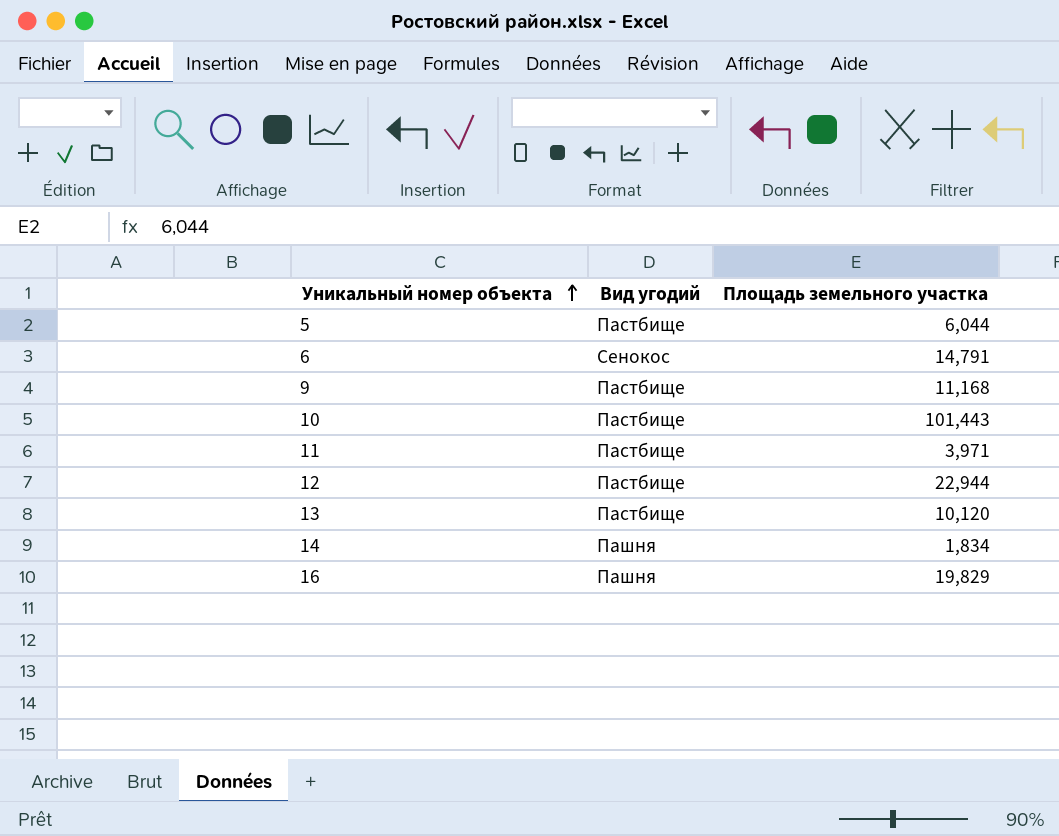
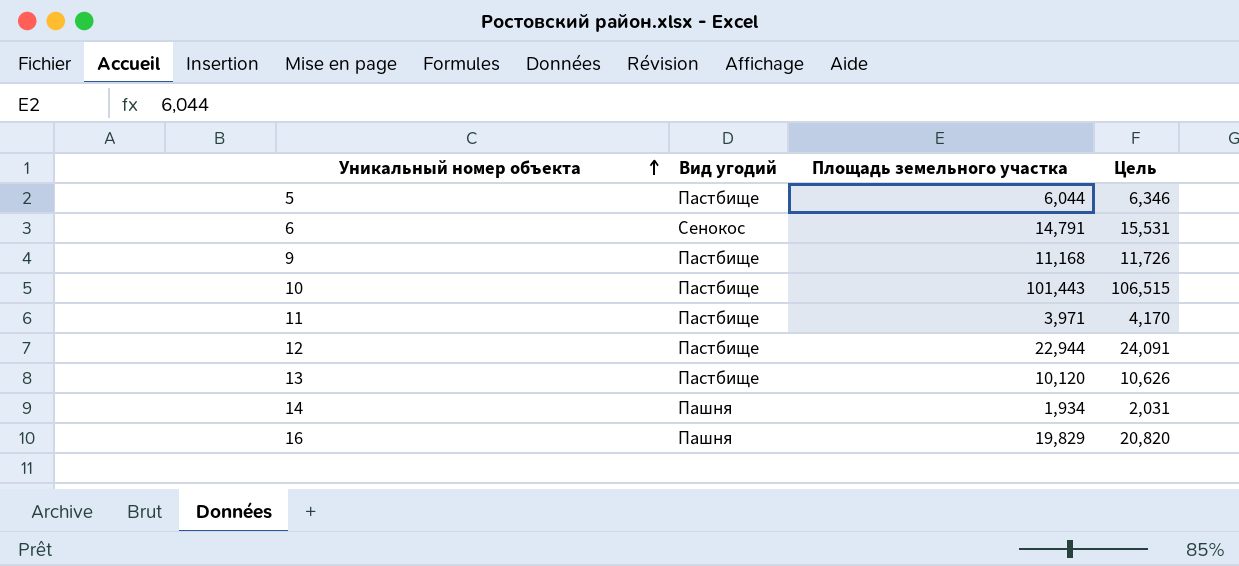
column Цель | formula: none -> [Площадь земельного участка] * 1,05
14 | Площадь земельного участка: 1,834 -> 1,934

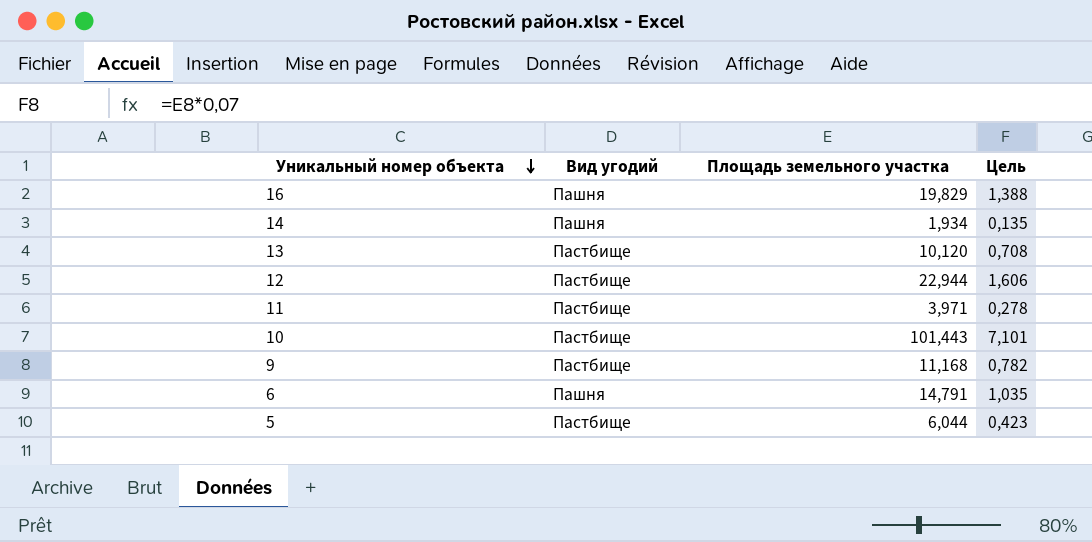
row order: Уникальный номер объекта ascending -> Уникальный номер объекта descending
column Цель | formula: [Площадь земельного участка] * 1,05 -> [Площадь земельного участка] * 0,07
6 | Вид угодий: Сенокос -> Пашня

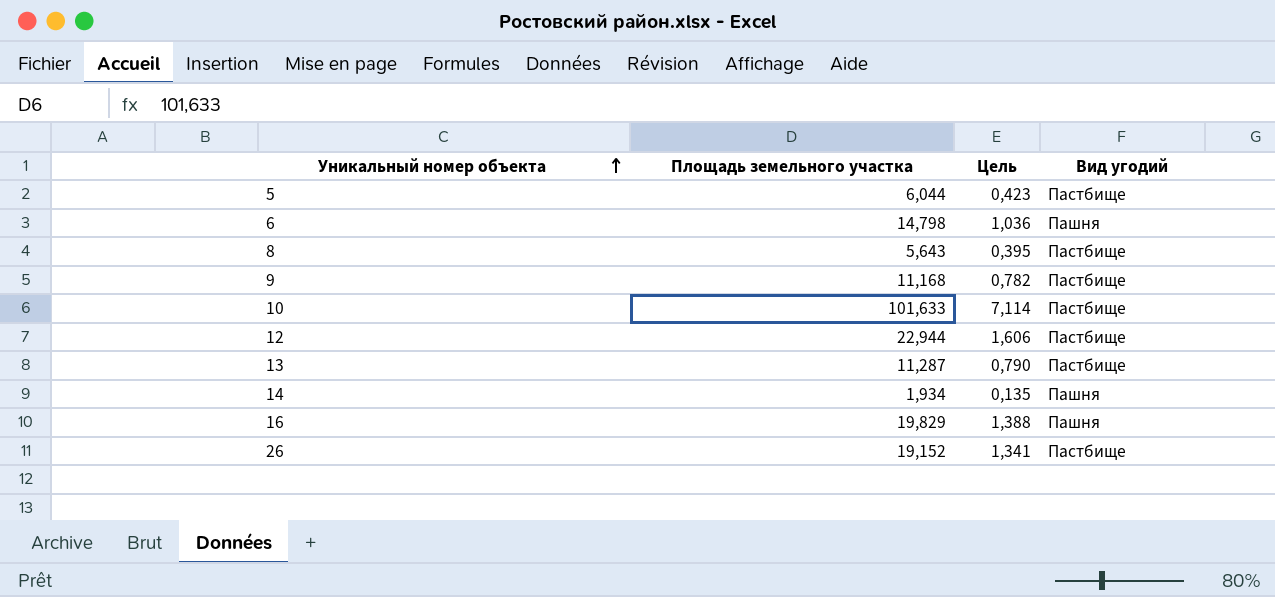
row order: Уникальный номер объекта descending -> Уникальный номер объекта ascending
column Вид угодий | position: 2 -> 4
row 11: Пастбище | 3,971 | 0,278 -> none
6 | Площадь земельного участка: 14,791 -> 14,798
6 | Цель: 1,035 -> 1,036
row 8: none -> 5,643 | 0,395 | Пастбище
10 | Площадь земельного участка: 101,443 -> 101,633
10 | Цель: 7,101 -> 7,114
13 | Площадь земельного участка: 10,120 -> 11,287
13 | Цель: 0,708 -> 0,790
row 26: none -> 19,152 | 1,341 | Пастбище

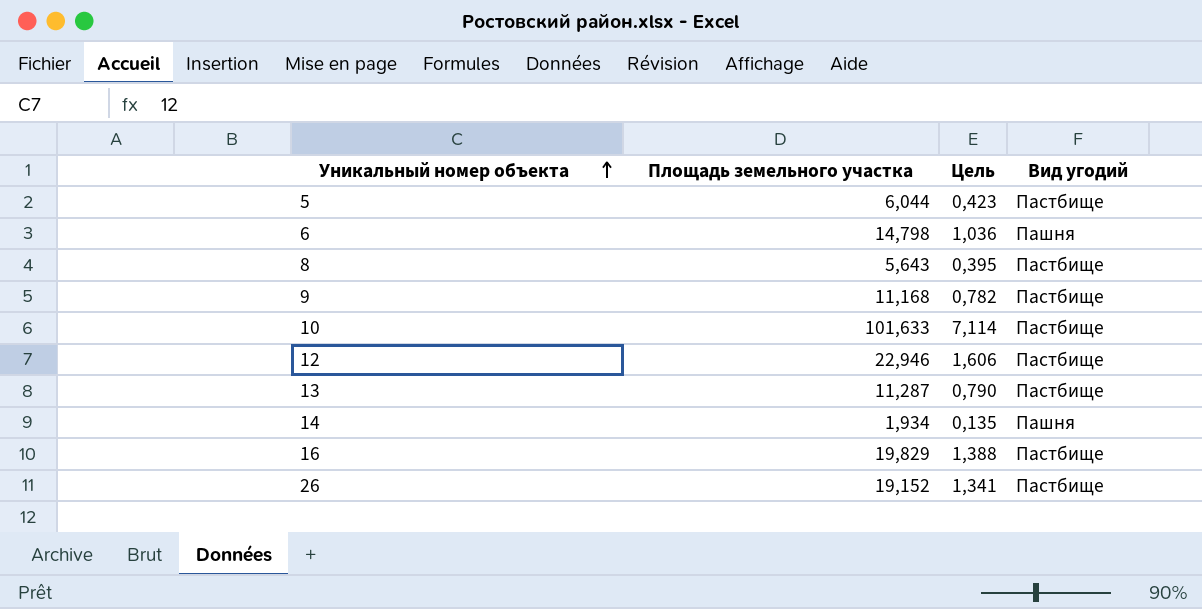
12 | Площадь земельного участка: 22,944 -> 22,946
16 | Вид угодий: Пашня -> Пастбище

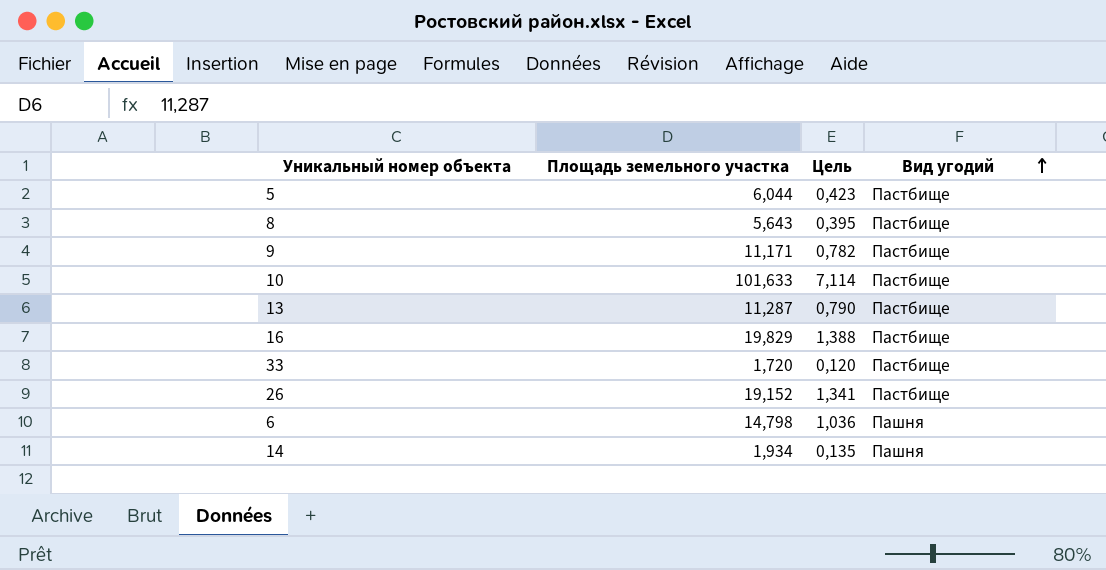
row order: Уникальный номер объекта ascending -> Вид угодий ascending
row 12: 22,946 | 1,606 | Пастбище -> none
9 | Площадь земельного участка: 11,168 -> 11,171
row 33: none -> 1,720 | 0,120 | Пастбище

